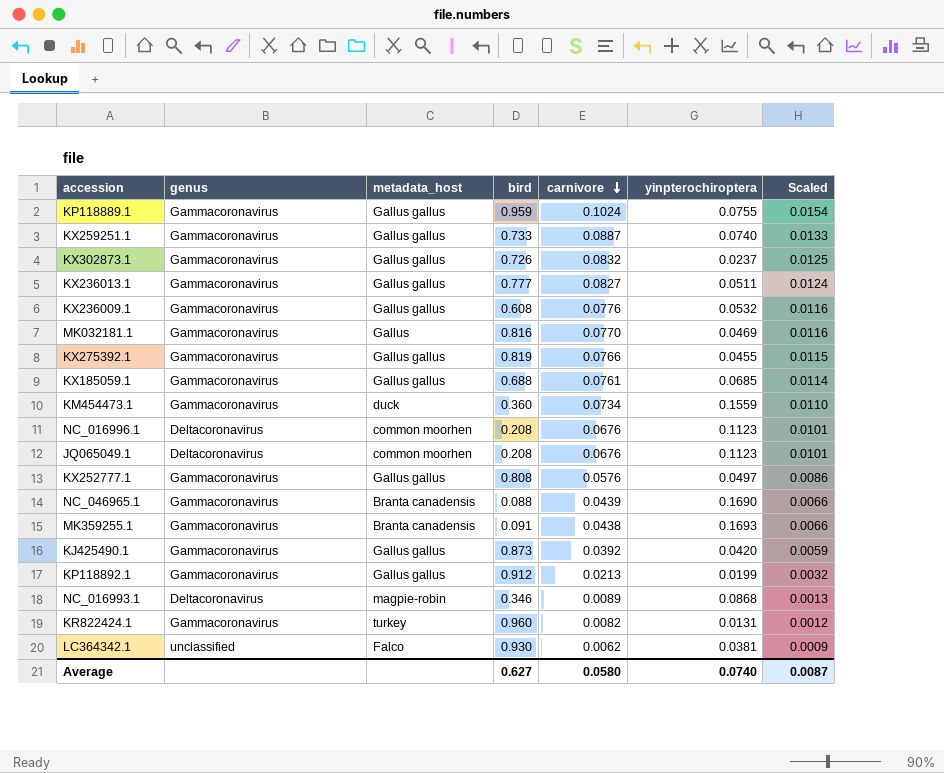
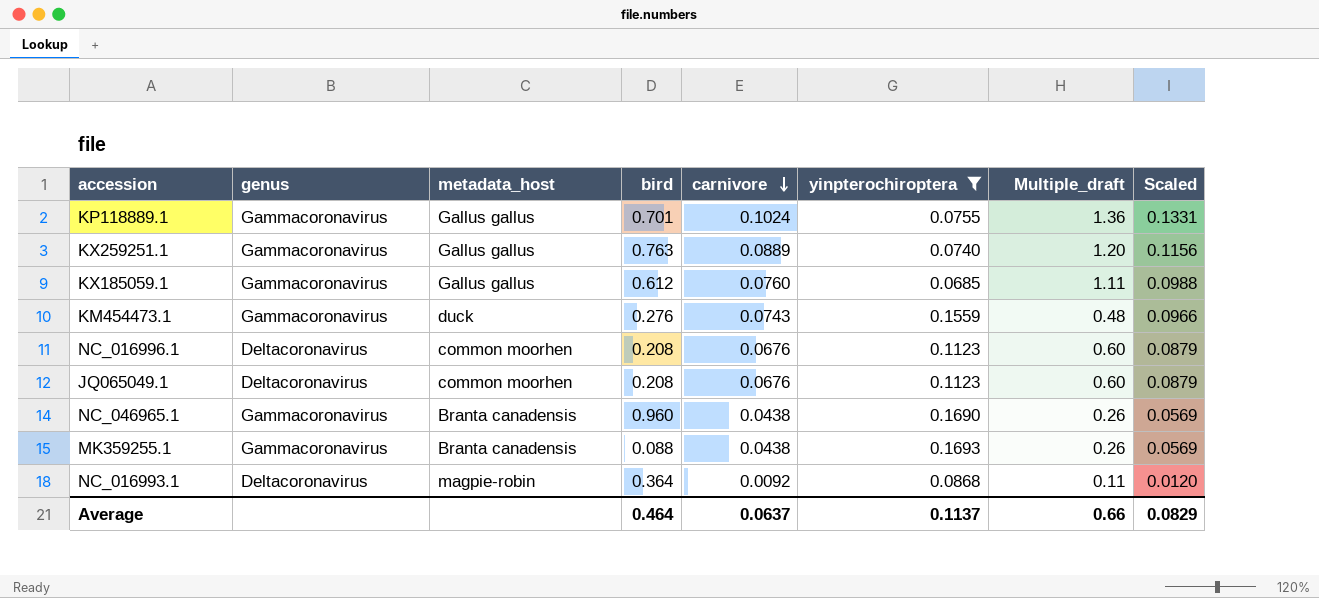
filter: none -> yinpterochiroptera >= 0.0685
column Multiple_draft | formula: none -> [carnivore] / [yinpterochiroptera]
column Scaled | formula: [carnivore] * 0.15 -> [carnivore] * 1.3
KP118889.1 | bird: 0.959 -> 0.701
KX259251.1 | bird: 0.733 -> 0.763
KX259251.1 | carnivore: 0.0887 -> 0.0889
KX185059.1 | bird: 0.688 -> 0.612
KX185059.1 | carnivore: 0.0761 -> 0.0760
KM454473.1 | bird: 0.360 -> 0.276
KM454473.1 | carnivore: 0.0734 -> 0.0743
NC_046965.1 | bird: 0.088 -> 0.960
NC_046965.1 | carnivore: 0.0439 -> 0.0438
MK359255.1 | bird: 0.091 -> 0.088
NC_016993.1 | bird: 0.346 -> 0.364
NC_016993.1 | carnivore: 0.0089 -> 0.0092
Average | bird: 0.627 -> 0.464
Average | carnivore: 0.0580 -> 0.0637
Average | yinpterochiroptera: 0.0740 -> 0.1137
Average | Scaled: 0.0087 -> 0.0829

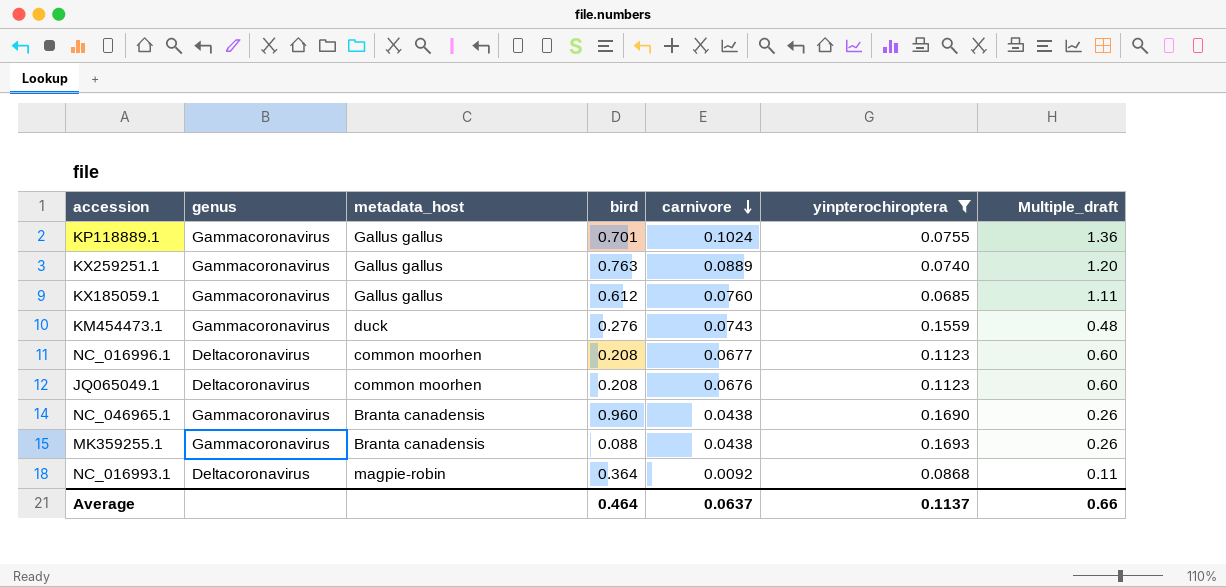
column Scaled | formula: [carnivore] * 1.3 -> none
NC_016996.1 | carnivore: 0.0676 -> 0.0677

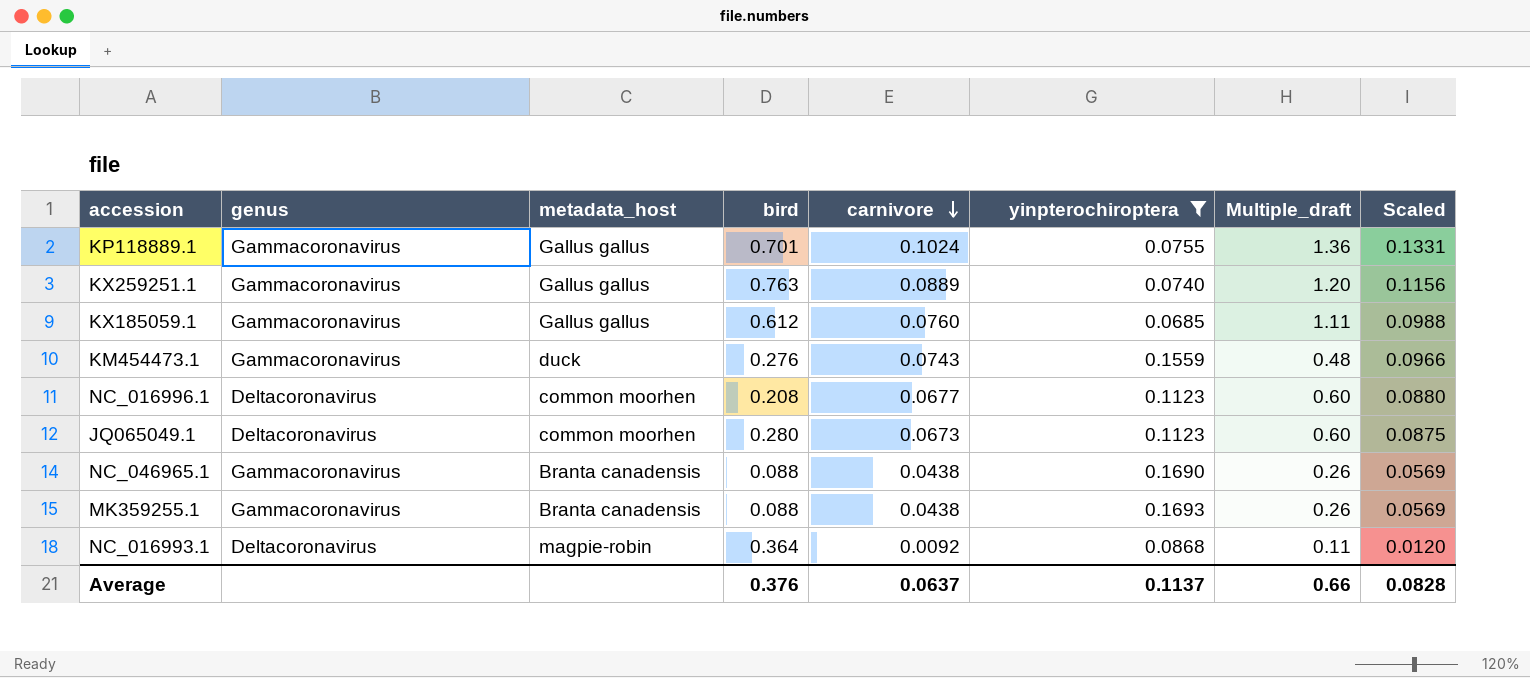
column Scaled | formula: none -> [carnivore] * 1.3
JQ065049.1 | bird: 0.208 -> 0.280
JQ065049.1 | carnivore: 0.0676 -> 0.0673
NC_046965.1 | bird: 0.960 -> 0.088
Average | bird: 0.464 -> 0.376

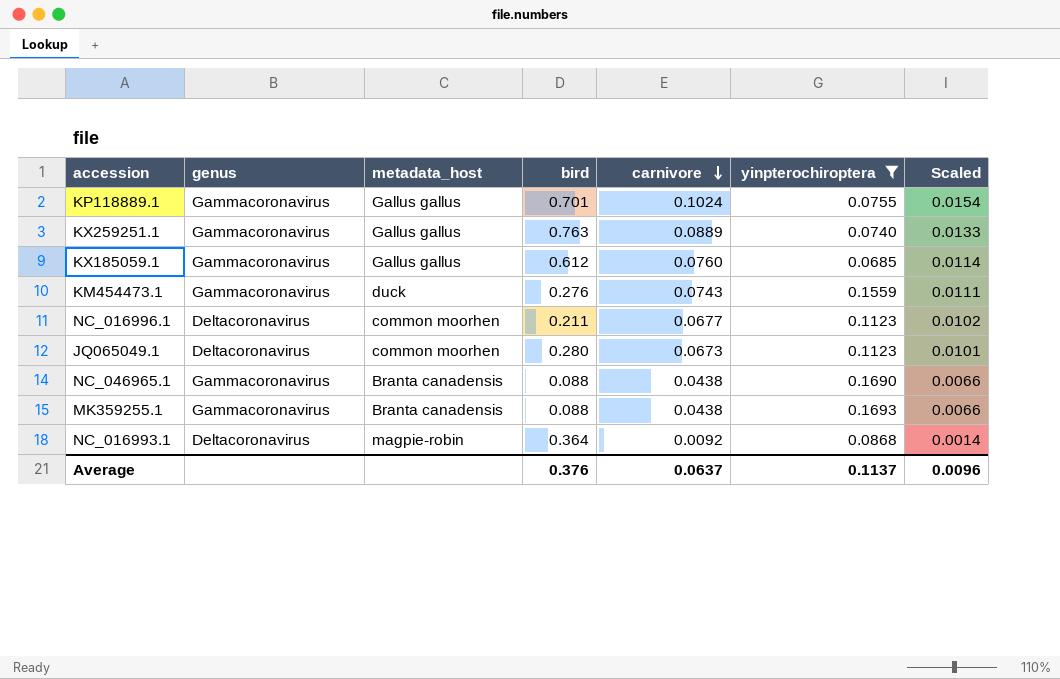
column Multiple_draft | formula: [carnivore] / [yinpterochiroptera] -> none
column Scaled | formula: [carnivore] * 1.3 -> [carnivore] * 0.15
NC_016996.1 | bird: 0.208 -> 0.211
Average | Scaled: 0.0828 -> 0.0096

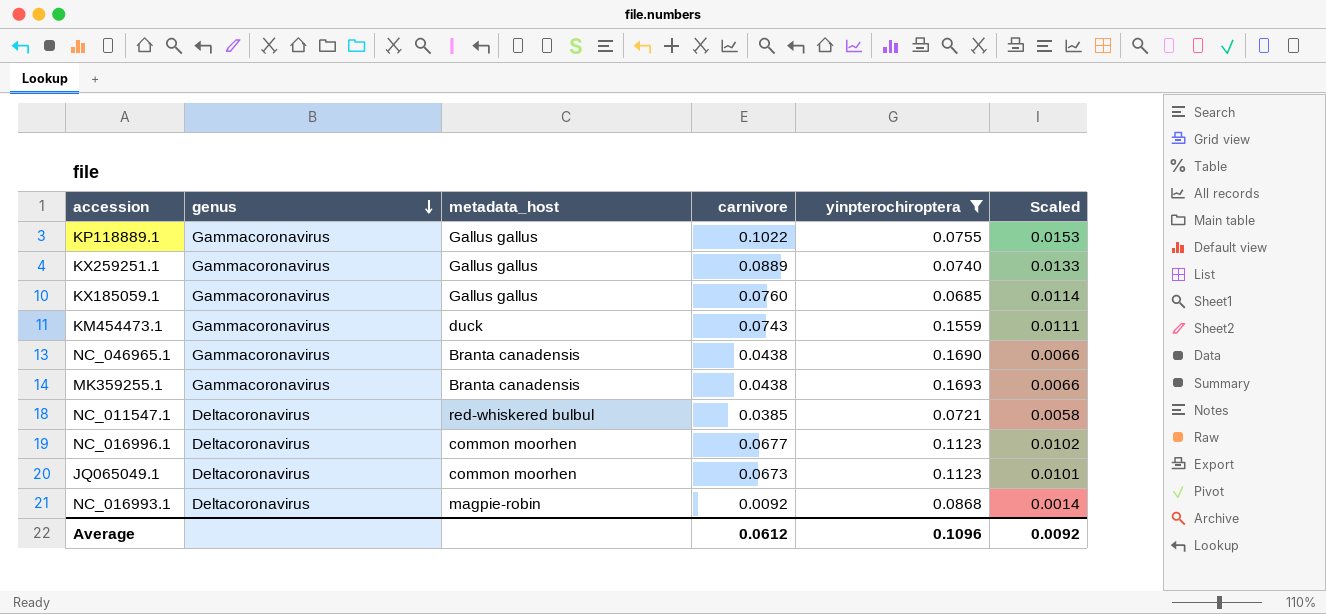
row order: carnivore descending -> genus descending
column bird | position: 4 -> none
KP118889.1 | carnivore: 0.1024 -> 0.1022
KP118889.1 | Scaled: 0.0154 -> 0.0153
row NC_011547.1: none -> Deltacoronavirus | red-whiskered bulbul | 0.0385 | 0.0721 | 0.0058
Average | carnivore: 0.0637 -> 0.0612
Average | yinpterochiroptera: 0.1137 -> 0.1096
Average | Scaled: 0.0096 -> 0.0092

